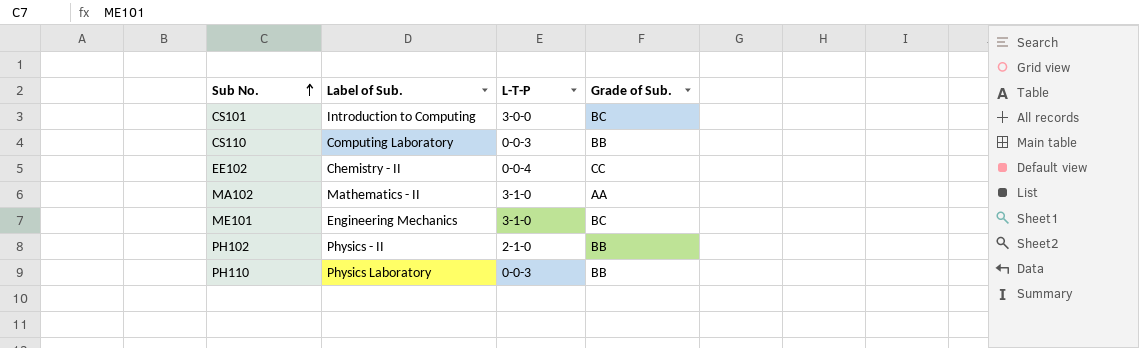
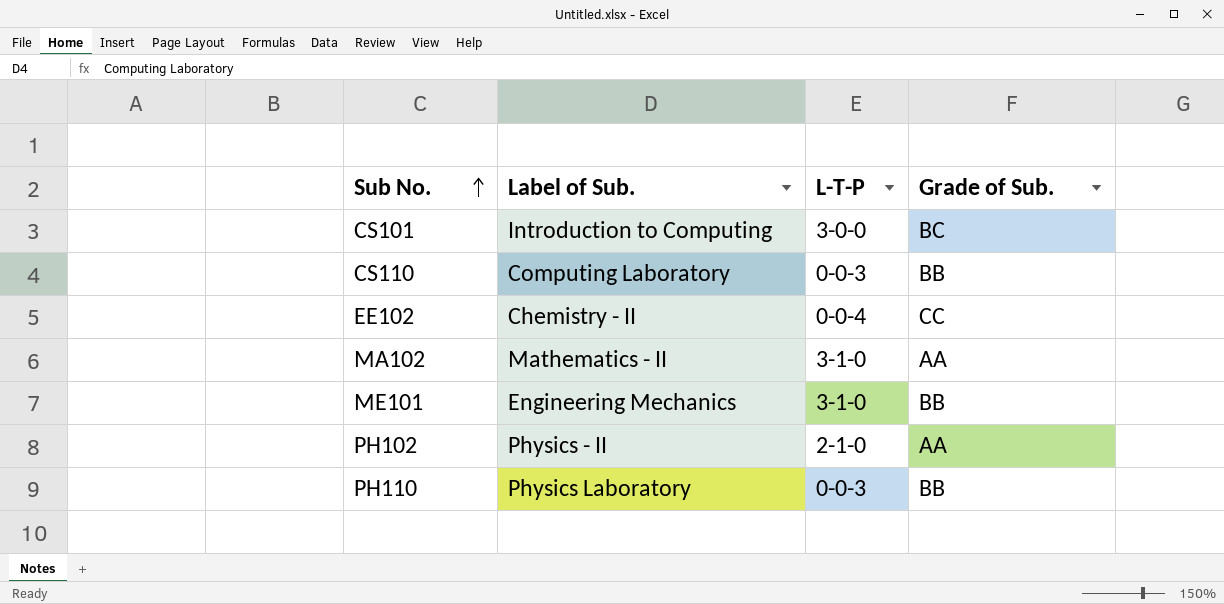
ME101 | Grade of Sub.: BC -> BB
PH102 | Grade of Sub.: BB -> AA

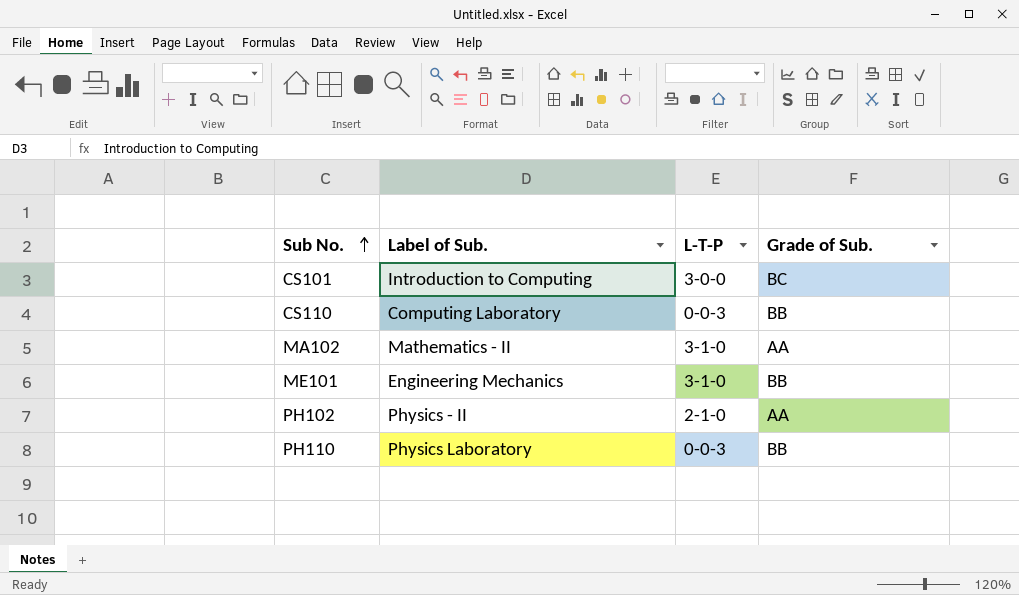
row EE102: Chemistry - II | 0-0-4 | CC -> none

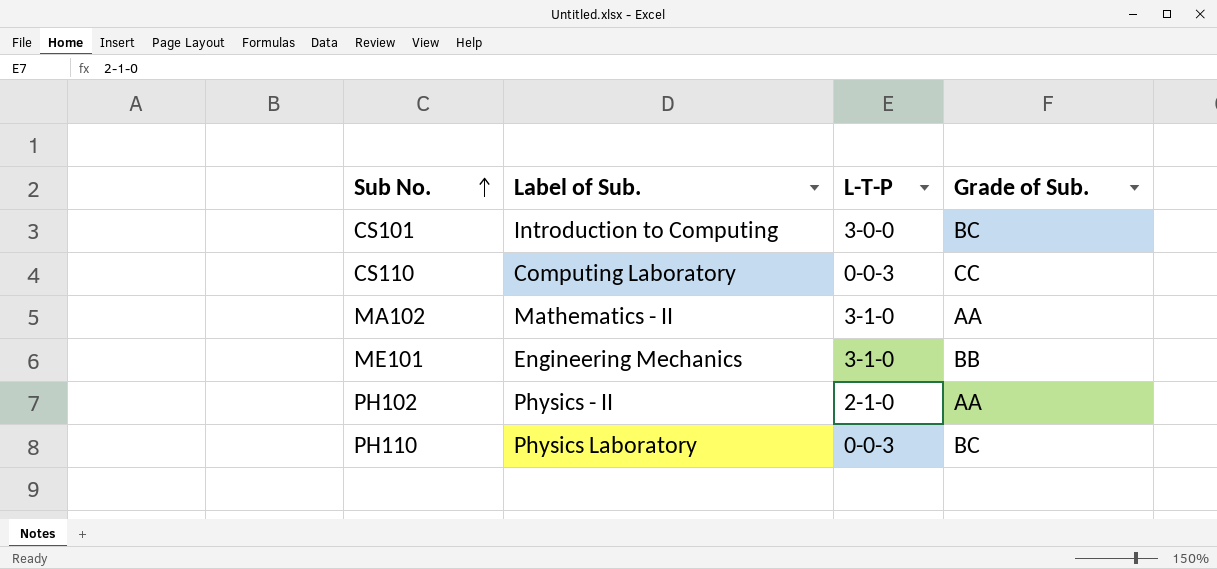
CS110 | Grade of Sub.: BB -> CC
PH110 | Grade of Sub.: BB -> BC

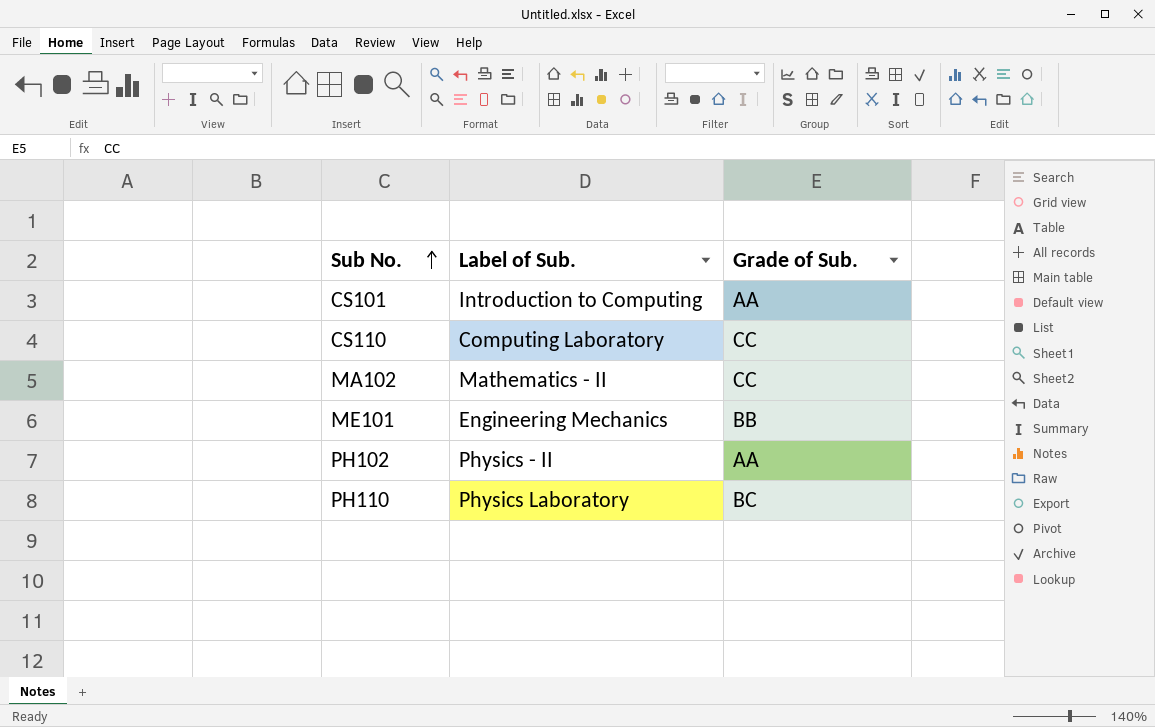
column L-T-P | position: 3 -> none
CS101 | Grade of Sub.: BC -> AA
MA102 | Grade of Sub.: AA -> CC

